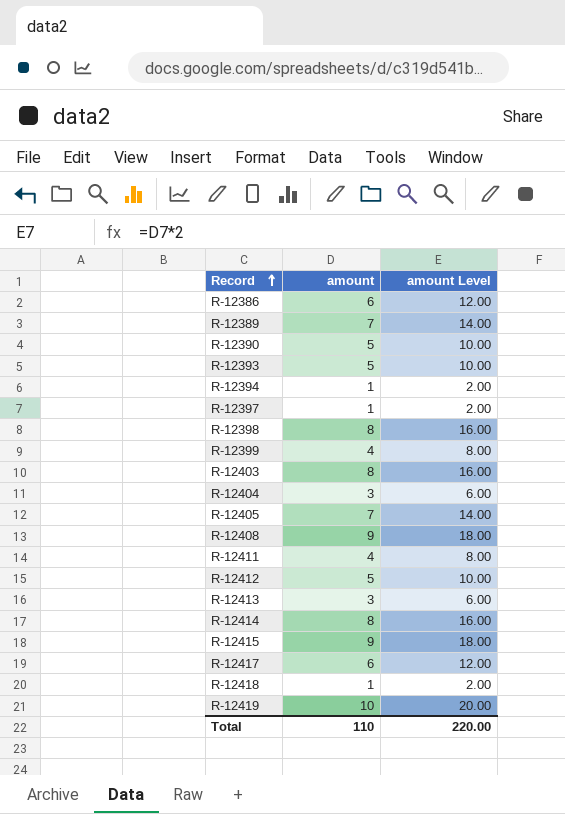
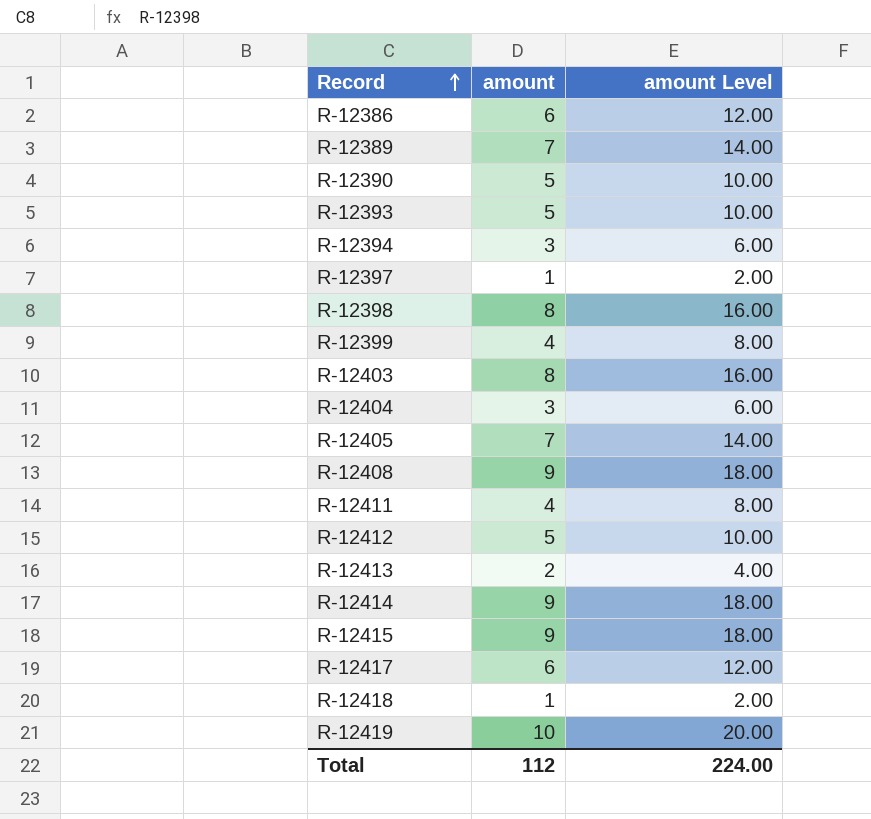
R-12394 | amount: 1 -> 3
R-12394 | amount Level: 2.00 -> 6.00
R-12413 | amount: 3 -> 2
R-12413 | amount Level: 6.00 -> 4.00
R-12414 | amount: 8 -> 9
R-12414 | amount Level: 16.00 -> 18.00
Total | amount: 110 -> 112
Total | amount Level: 220.00 -> 224.00

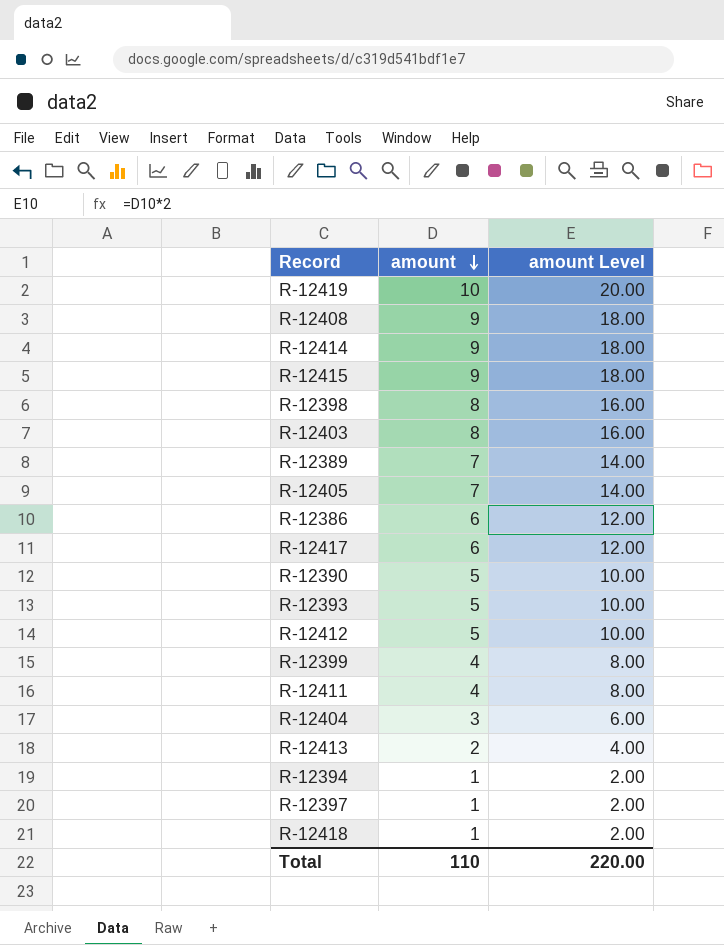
row order: Record ascending -> amount descending
R-12394 | amount: 3 -> 1
R-12394 | amount Level: 6.00 -> 2.00
Total | amount: 112 -> 110
Total | amount Level: 224.00 -> 220.00

